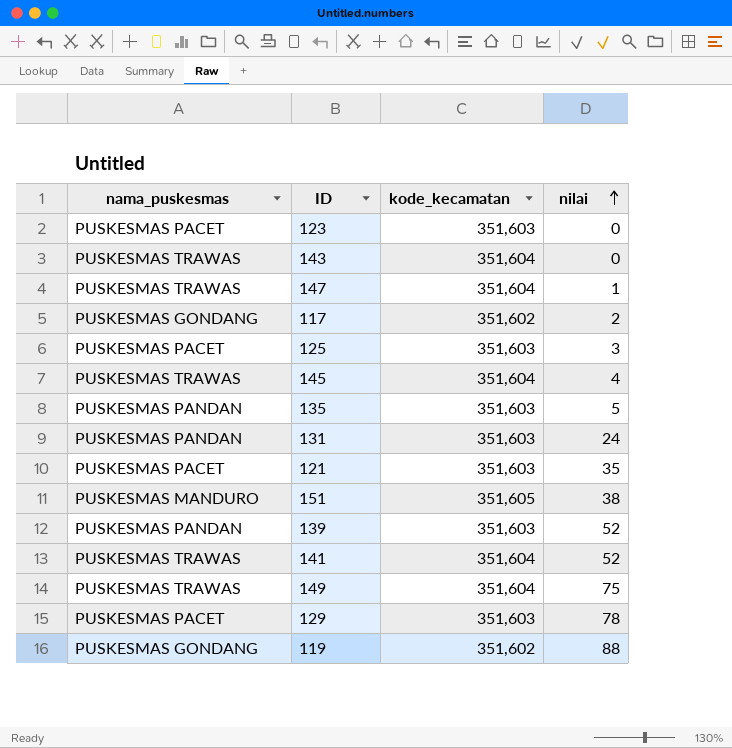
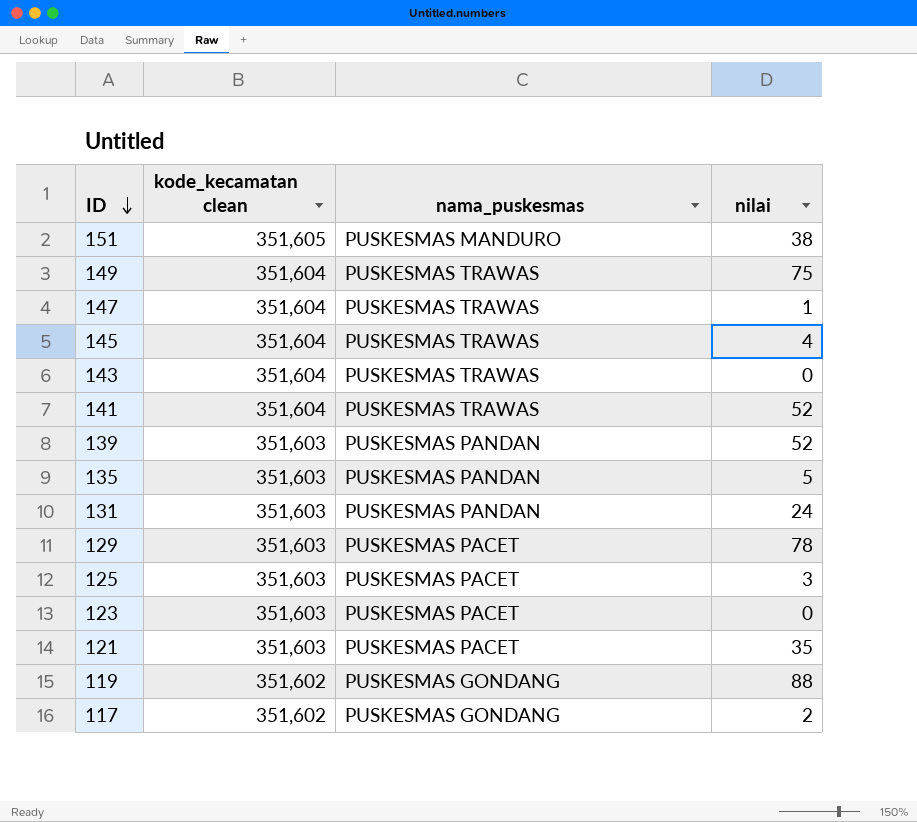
row order: nilai ascending -> ID descending
column name: kode_kecamatan -> kode_kecamatan clean
column nama_puskesmas | position: 1 -> 3

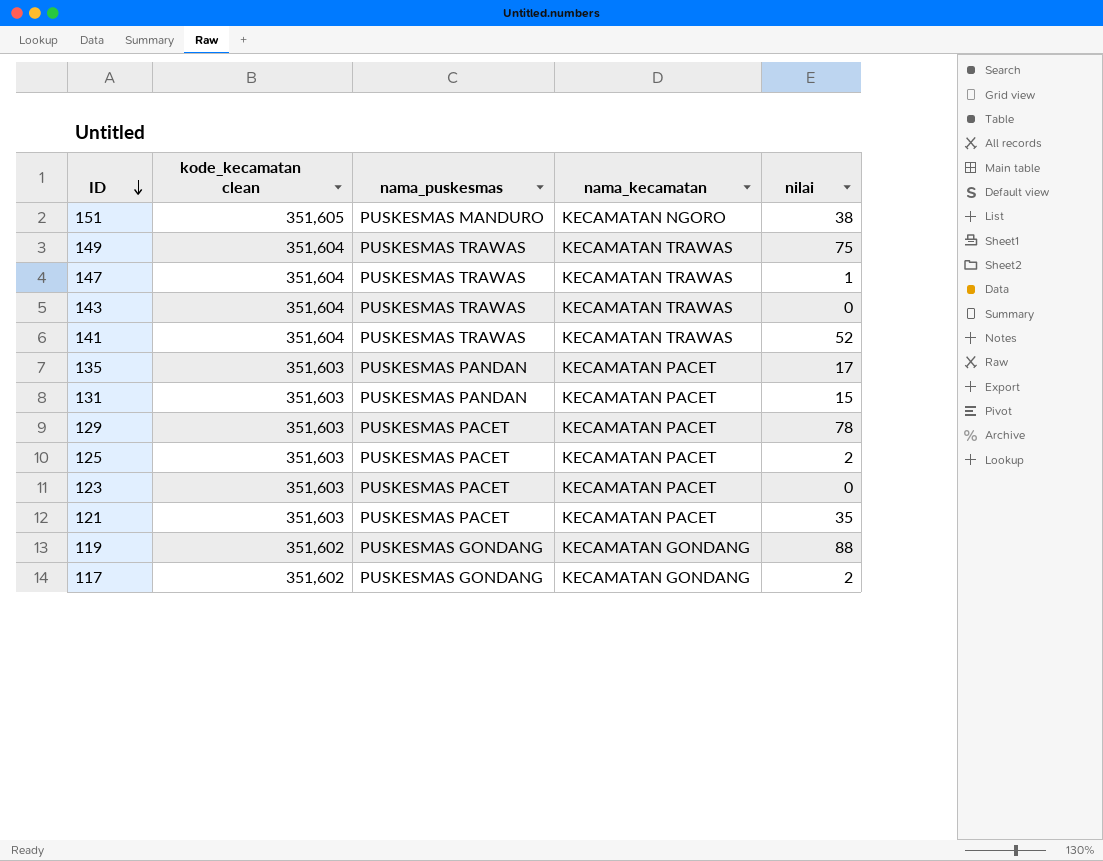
column nama_kecamatan | position: none -> 4
row 145: 351,604 | PUSKESMAS TRAWAS | 4 -> none
row 139: 351,603 | PUSKESMAS PANDAN | 52 -> none
135 | nilai: 5 -> 17
131 | nilai: 24 -> 15
125 | nilai: 3 -> 2

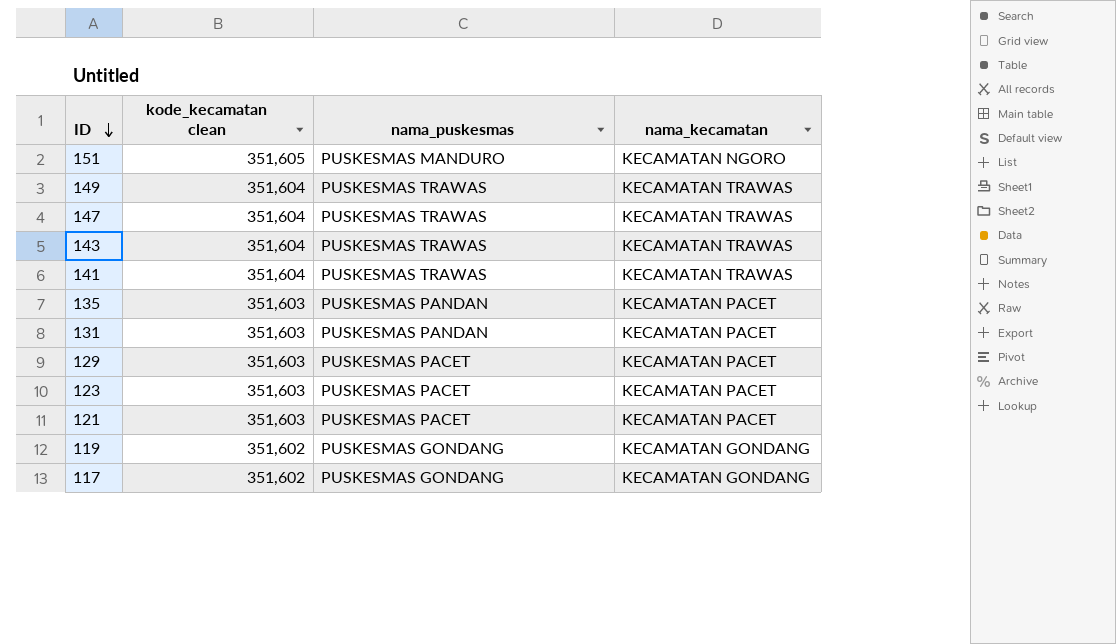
column nilai | position: 5 -> none
row 125: 351,603 | PUSKESMAS PACET | KECAMATAN PACET | 2 -> none

